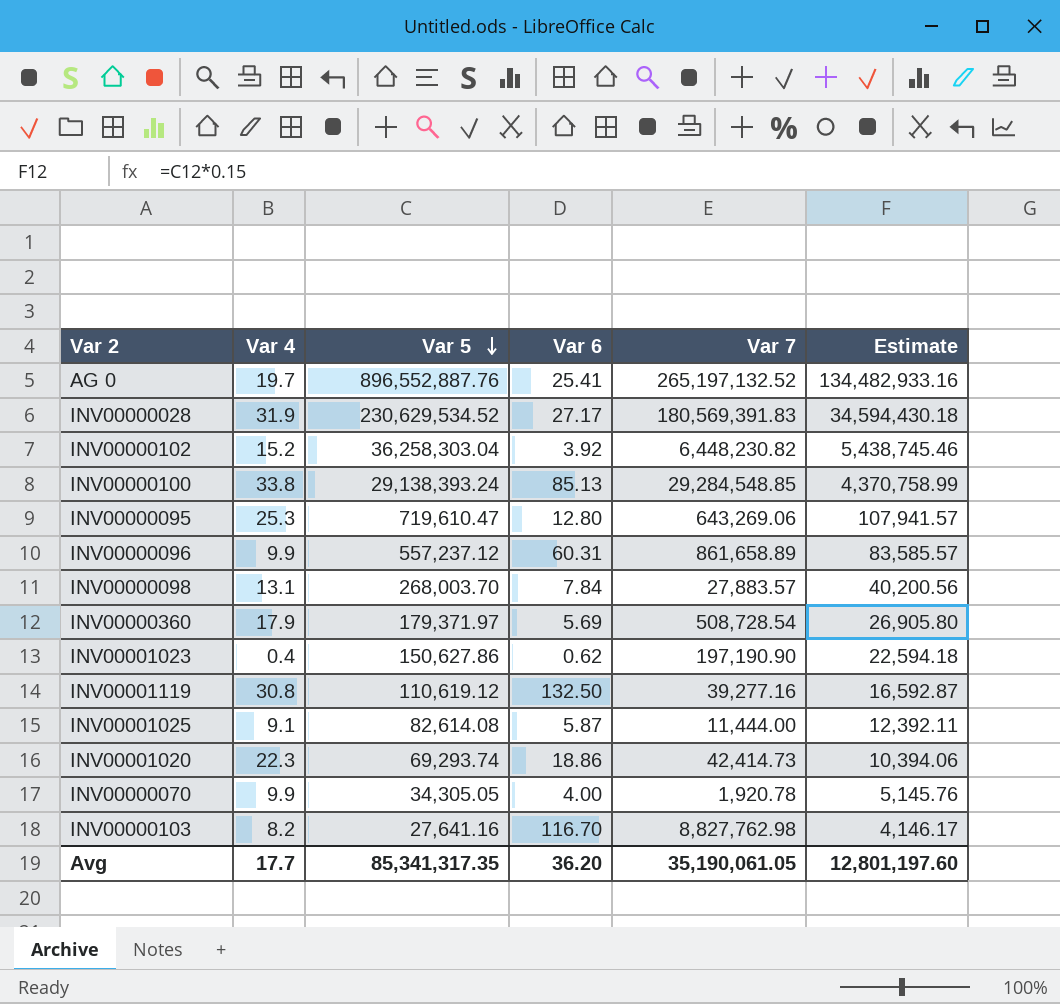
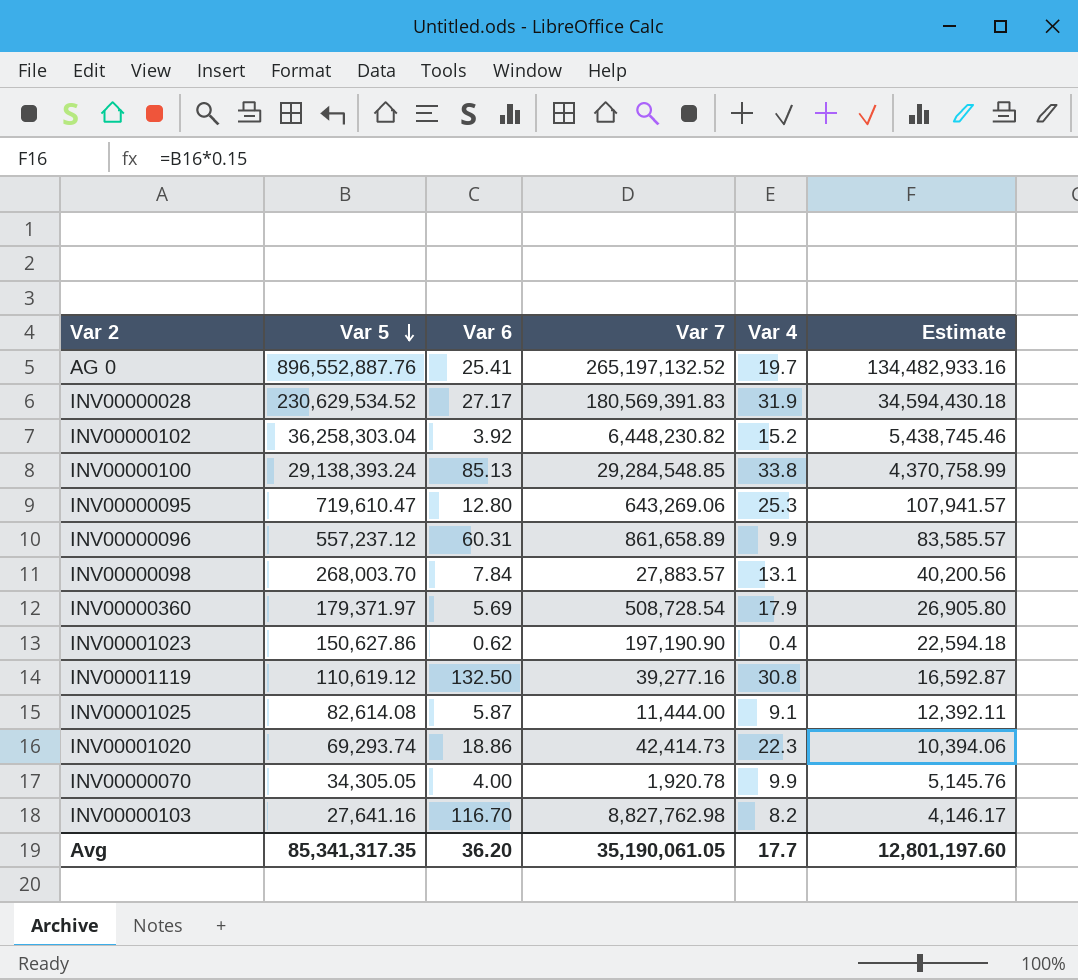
column Var 4 | position: 2 -> 5

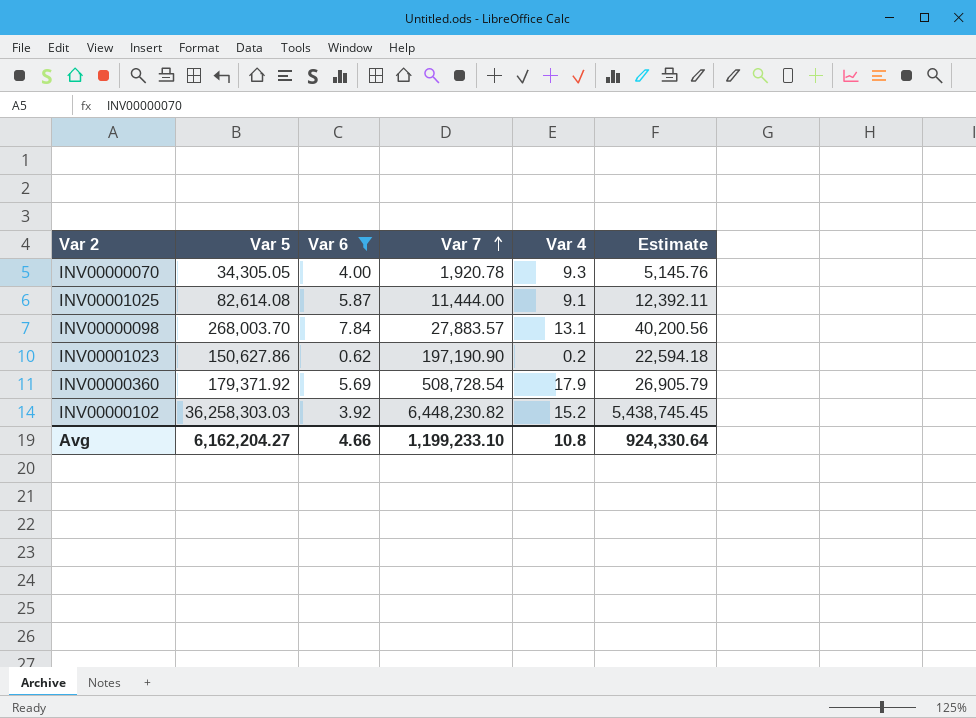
filter: none -> Var 6 <= 7.84
row order: Var 5 descending -> Var 7 ascending
INV00000070 | Var 4: 9.9 -> 9.3
INV00001023 | Var 4: 0.4 -> 0.2
INV00000360 | Var 5: 179,371.97 -> 179,371.92
INV00000360 | Estimate: 26,905.80 -> 26,905.79
INV00000102 | Var 5: 36,258,303.04 -> 36,258,303.03
INV00000102 | Estimate: 5,438,745.46 -> 5,438,745.45
Avg | Var 5: 85,341,317.35 -> 6,162,204.27
Avg | Var 6: 36.20 -> 4.66
Avg | Var 7: 35,190,061.05 -> 1,199,233.10
Avg | Var 4: 17.7 -> 10.8
Avg | Estimate: 12,801,197.60 -> 924,330.64

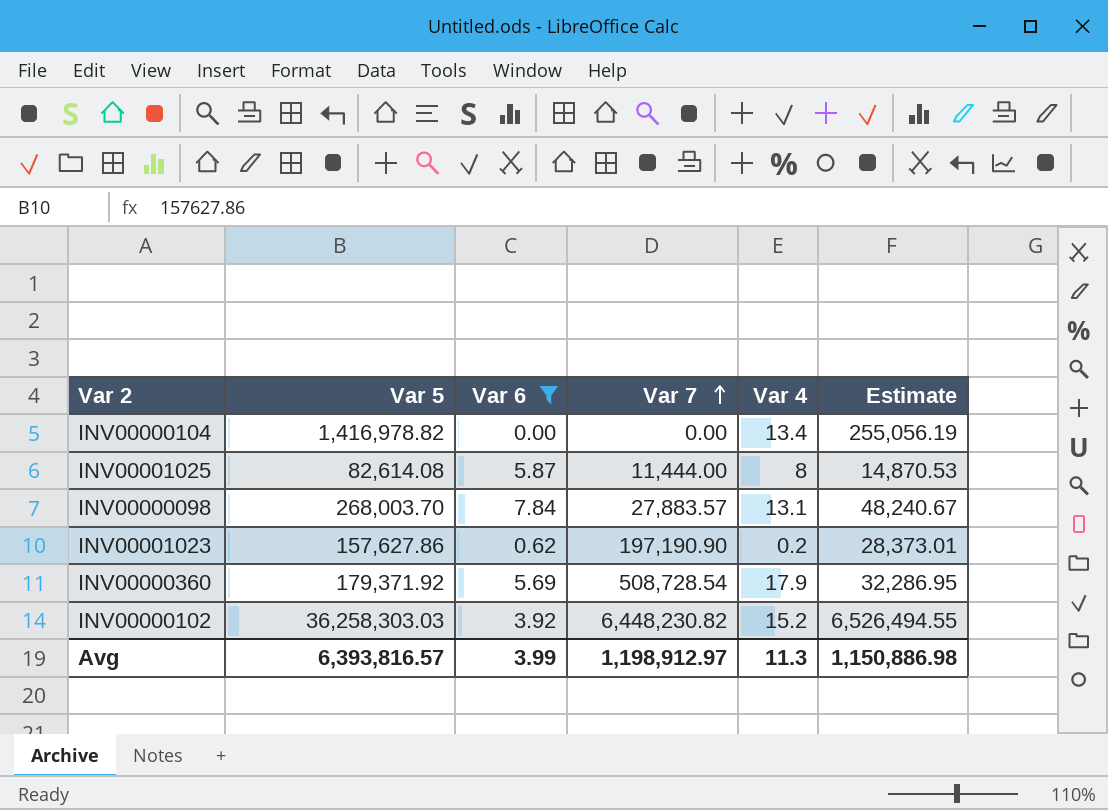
column Estimate | formula: [Var 5] * 0.15 -> [Var 5] * 0.18
row INV00000070: 34,305.05 | 4.00 | 1,920.78 | 9.3 | 5,145.76 -> none
row INV00000104: none -> 1,416,978.82 | 0.00 | 0.00 | 13.4 | 255,056.19
INV00001025 | Var 4: 9.1 -> 8
INV00001023 | Var 5: 150,627.86 -> 157,627.86
Avg | Var 5: 6,162,204.27 -> 6,393,816.57
Avg | Var 6: 4.66 -> 3.99
Avg | Var 7: 1,199,233.10 -> 1,198,912.97
Avg | Var 4: 10.8 -> 11.3
Avg | Estimate: 924,330.64 -> 1,150,886.98

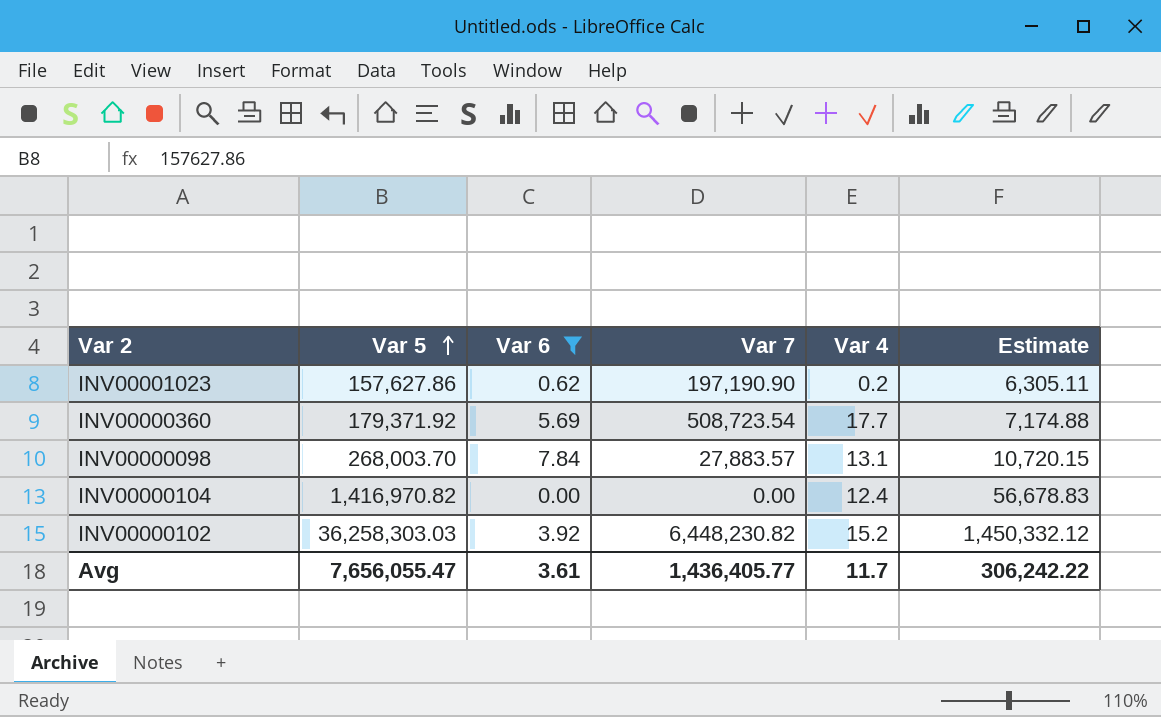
row order: Var 7 ascending -> Var 5 ascending
column Estimate | formula: [Var 5] * 0.18 -> [Var 5] * 0.04
row INV00001025: 82,614.08 | 5.87 | 11,444.00 | 8 | 14,870.53 -> none
INV00000360 | Var 7: 508,728.54 -> 508,723.54
INV00000360 | Var 4: 17.9 -> 17.7
INV00000104 | Var 5: 1,416,978.82 -> 1,416,970.82
INV00000104 | Var 4: 13.4 -> 12.4
Avg | Var 5: 6,393,816.57 -> 7,656,055.47
Avg | Var 6: 3.99 -> 3.61
Avg | Var 7: 1,198,912.97 -> 1,436,405.77
Avg | Var 4: 11.3 -> 11.7
Avg | Estimate: 1,150,886.98 -> 306,242.22

